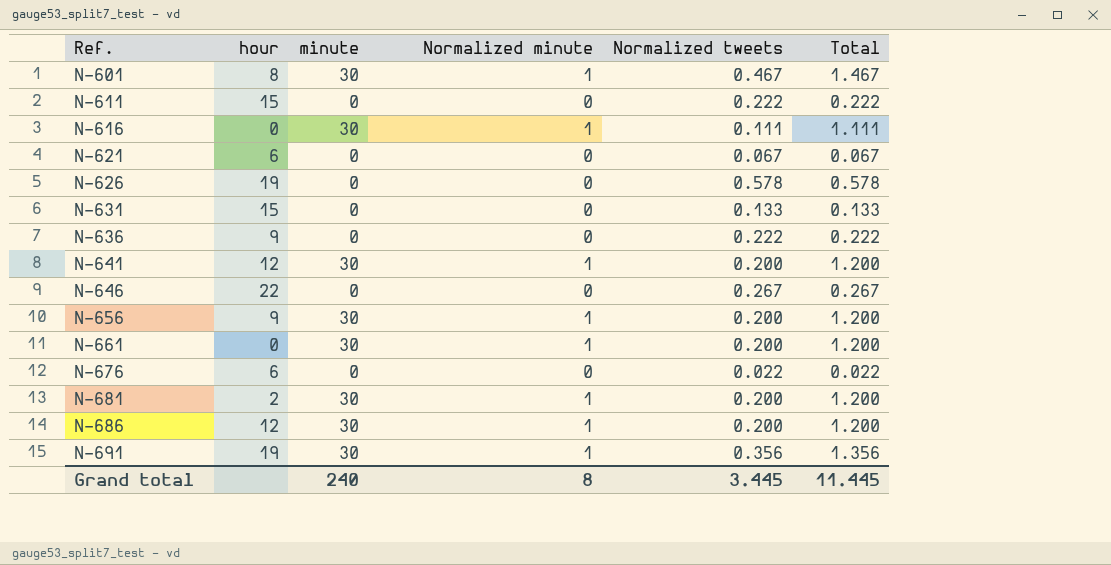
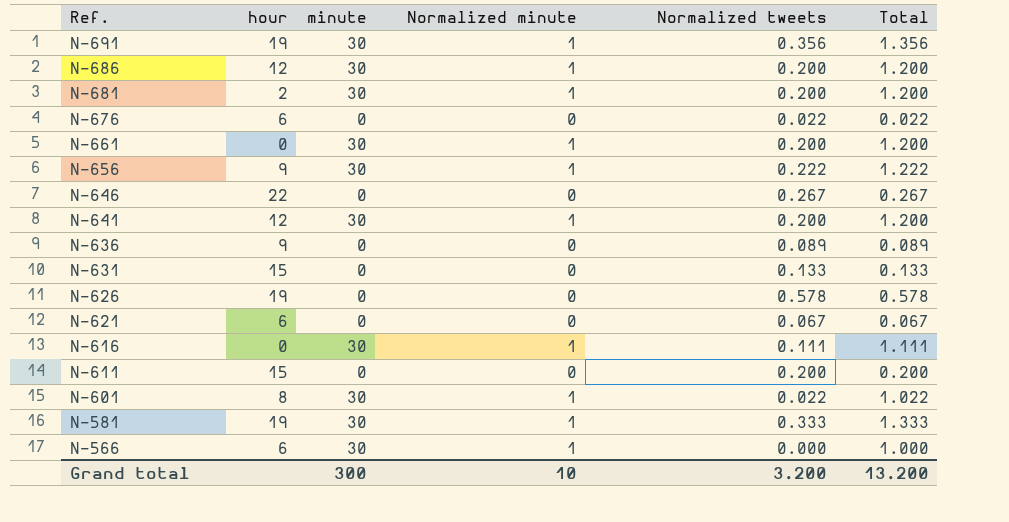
row order: Ref. ascending -> Ref. descending
N-656 | Normalized tweets: 0.200 -> 0.222
N-656 | Total: 1.200 -> 1.222
N-636 | Normalized tweets: 0.222 -> 0.089
N-636 | Total: 0.222 -> 0.089
N-611 | Normalized tweets: 0.222 -> 0.200
N-611 | Total: 0.222 -> 0.200
N-601 | Normalized tweets: 0.467 -> 0.022
N-601 | Total: 1.467 -> 1.022
row N-581: none -> 19 | 30 | 1 | 0.333 | 1.333
row N-566: none -> 6 | 30 | 1 | 0.000 | 1.000
Grand total | minute: 240 -> 300
Grand total | Normalized minute: 8 -> 10
Grand total | Normalized tweets: 3.445 -> 3.200
Grand total | Total: 11.445 -> 13.200

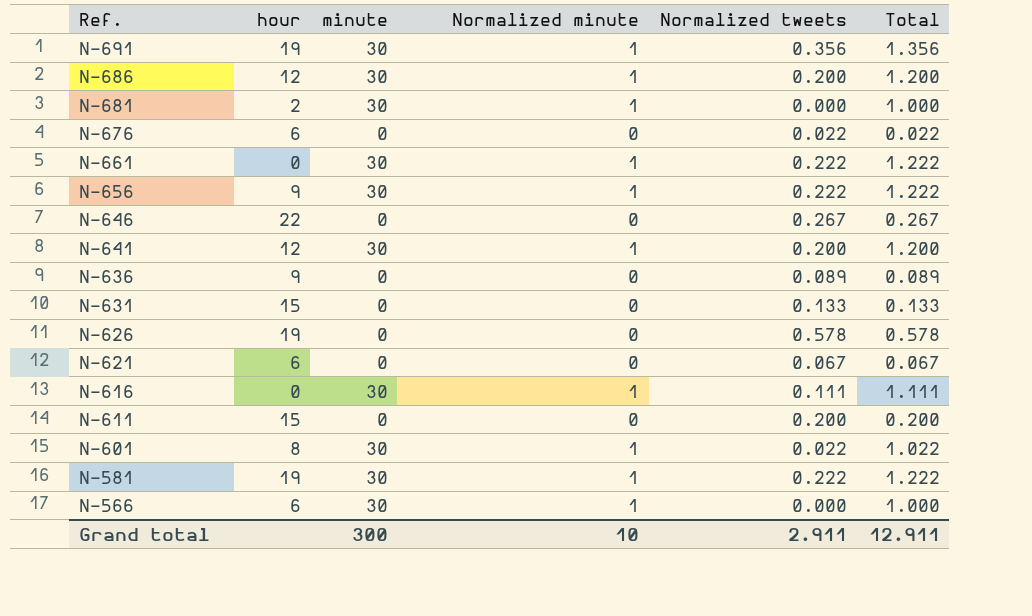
N-681 | Normalized tweets: 0.200 -> 0.000
N-681 | Total: 1.200 -> 1.000
N-661 | Normalized tweets: 0.200 -> 0.222
N-661 | Total: 1.200 -> 1.222
N-581 | Normalized tweets: 0.333 -> 0.222
N-581 | Total: 1.333 -> 1.222
Grand total | Normalized tweets: 3.200 -> 2.911
Grand total | Total: 13.200 -> 12.911

